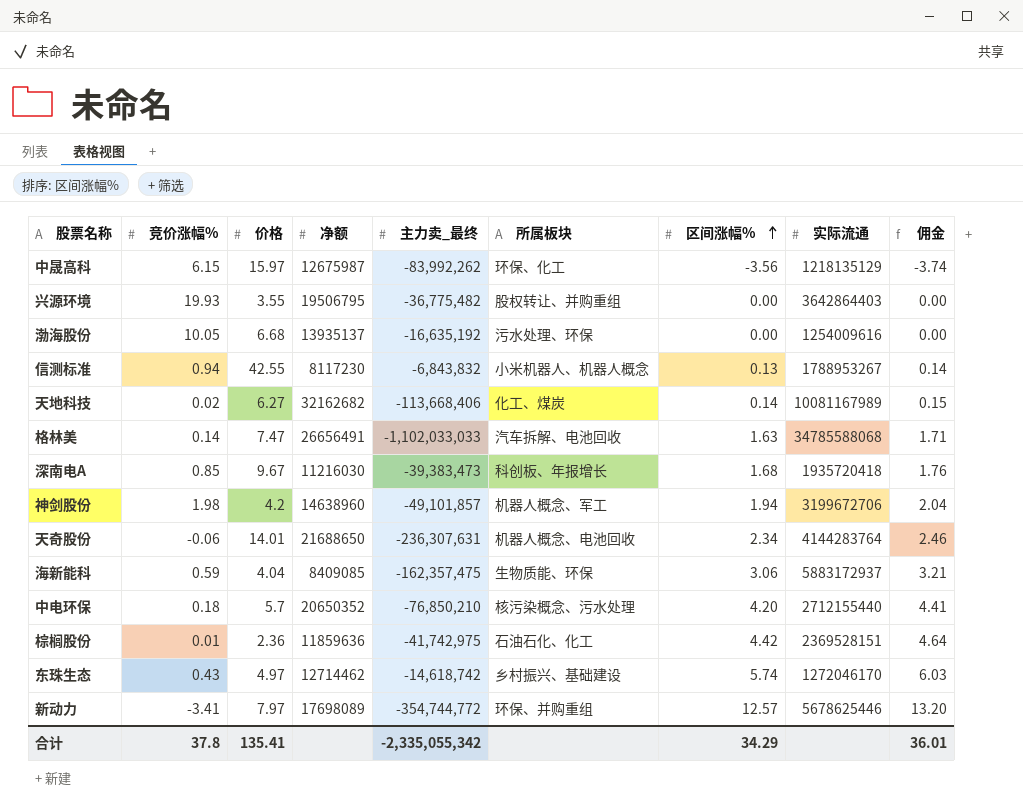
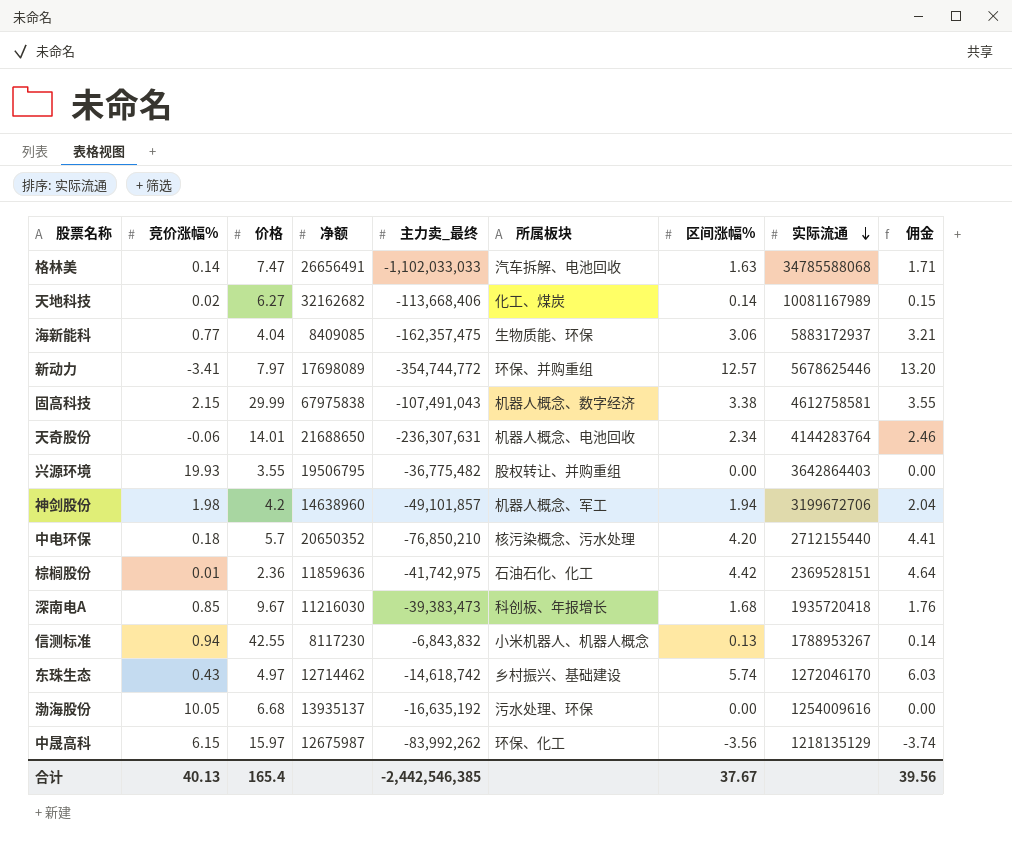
row order: 区间涨幅% ascending -> 实际流通 descending
海新能科 | 竞价涨幅%: 0.59 -> 0.77
row 固高科技: none -> 2.15 | 29.99 | 67975838 | -107,491,043 | 机器人概念、数字经济 | 3.38 | 4612758581 | 3.55
合计 | 竞价涨幅%: 37.8 -> 40.13
合计 | 价格: 135.41 -> 165.4
合计 | 主力卖_最终: -2,335,055,342 -> -2,442,546,385
合计 | 区间涨幅%: 34.29 -> 37.67
合计 | 佣金: 36.01 -> 39.56

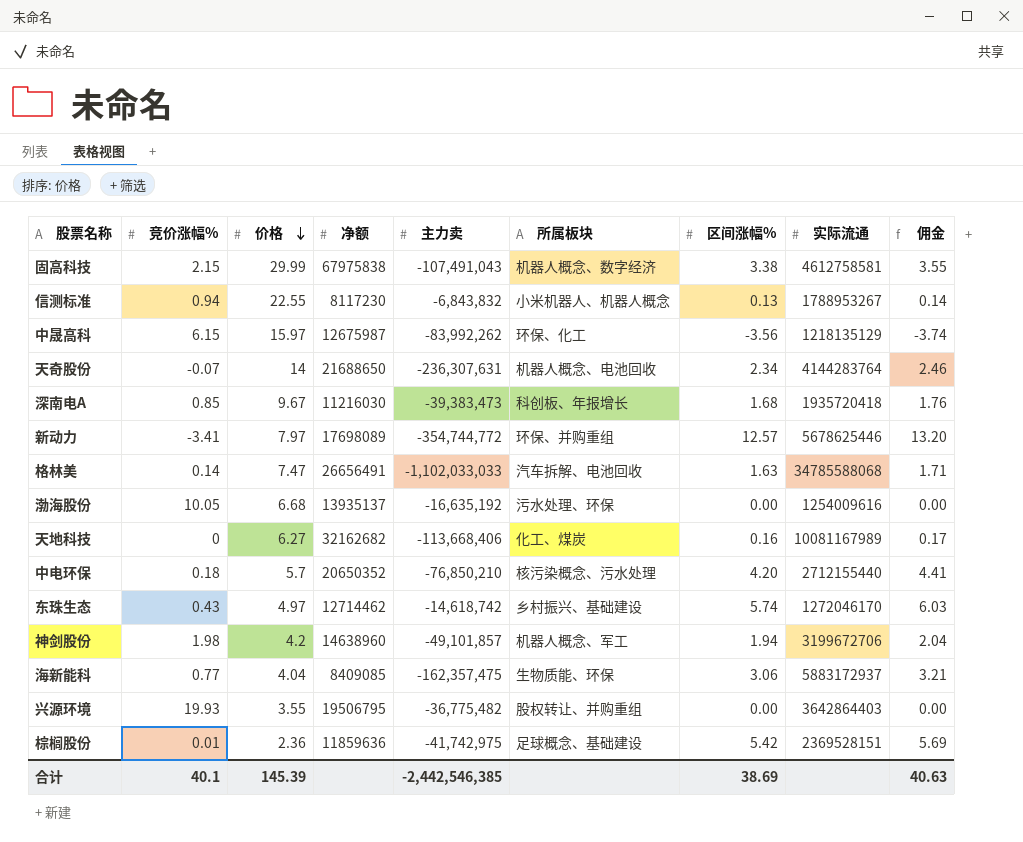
row order: 实际流通 descending -> 价格 descending
column name: 主力卖_最终 -> 主力卖
信测标准 | 价格: 42.55 -> 22.55
天奇股份 | 竞价涨幅%: -0.06 -> -0.07
天奇股份 | 价格: 14.01 -> 14
天地科技 | 竞价涨幅%: 0.02 -> 0
天地科技 | 区间涨幅%: 0.14 -> 0.16
天地科技 | 佣金: 0.15 -> 0.17
棕榈股份 | 所属板块: 石油石化、化工 -> 足球概念、基础建设
棕榈股份 | 区间涨幅%: 4.42 -> 5.42
棕榈股份 | 佣金: 4.64 -> 5.69
合计 | 竞价涨幅%: 40.13 -> 40.1
合计 | 价格: 165.4 -> 145.39
合计 | 区间涨幅%: 37.67 -> 38.69
合计 | 佣金: 39.56 -> 40.63

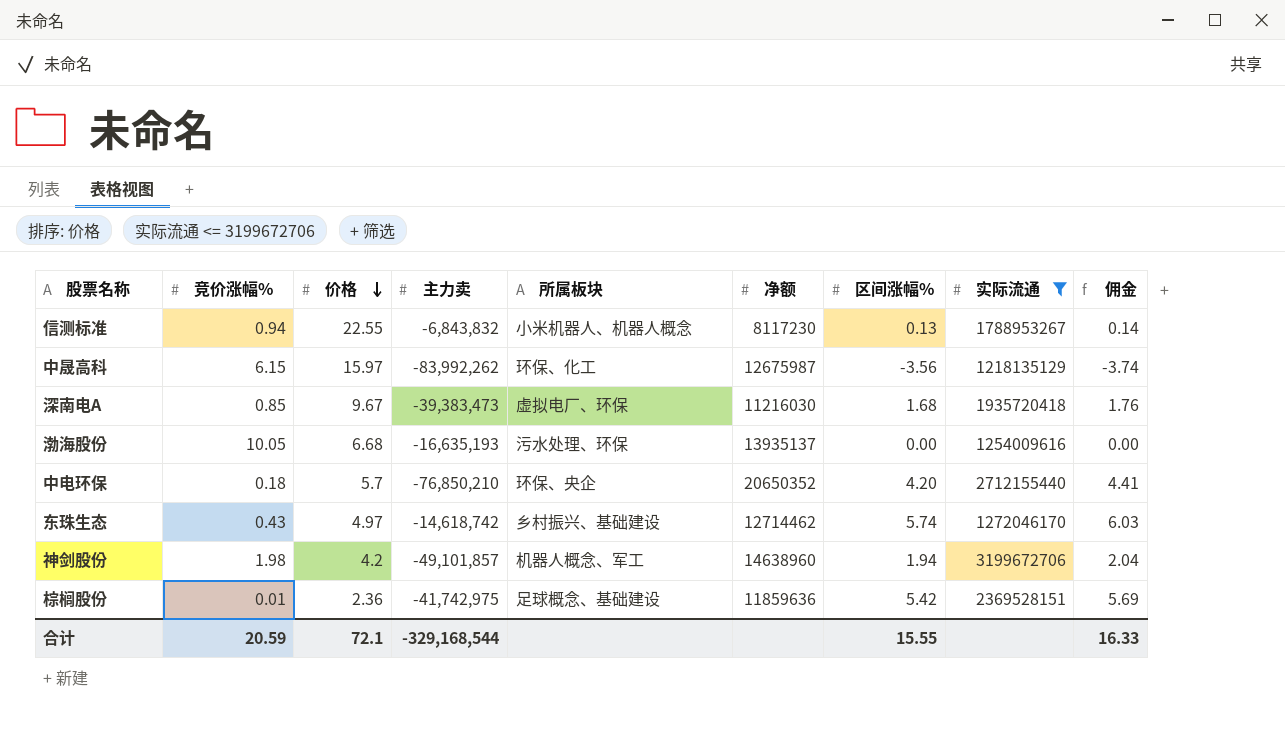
filter: none -> 实际流通 <= 3199672706
column 净额 | position: 4 -> 6
深南电A | 所属板块: 科创板、年报增长 -> 虚拟电厂、环保
渤海股份 | 主力卖: -16,635,192 -> -16,635,193
中电环保 | 所属板块: 核污染概念、污水处理 -> 环保、央企
合计 | 竞价涨幅%: 40.1 -> 20.59
合计 | 价格: 145.39 -> 72.1
合计 | 主力卖: -2,442,546,385 -> -329,168,544
合计 | 区间涨幅%: 38.69 -> 15.55
合计 | 佣金: 40.63 -> 16.33

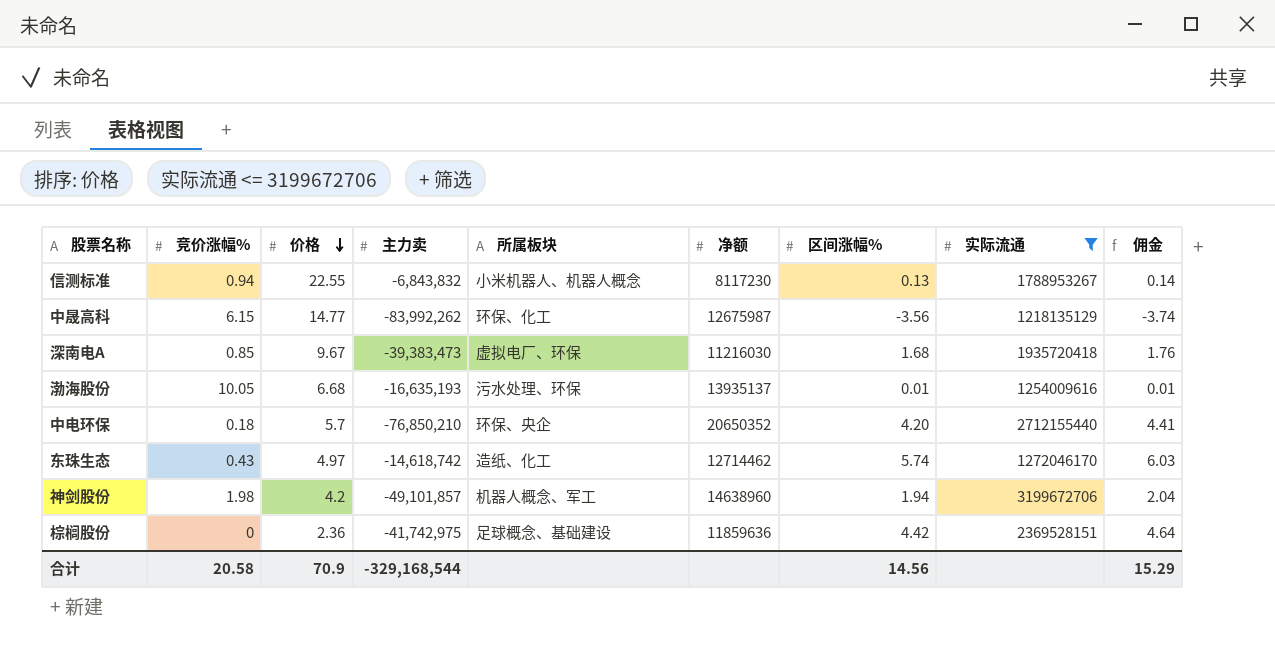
中晟高科 | 价格: 15.97 -> 14.77
渤海股份 | 区间涨幅%: 0.00 -> 0.01
渤海股份 | 佣金: 0.00 -> 0.01
东珠生态 | 所属板块: 乡村振兴、基础建设 -> 造纸、化工
棕榈股份 | 竞价涨幅%: 0.01 -> 0
棕榈股份 | 区间涨幅%: 5.42 -> 4.42
棕榈股份 | 佣金: 5.69 -> 4.64
合计 | 竞价涨幅%: 20.59 -> 20.58
合计 | 价格: 72.1 -> 70.9
合计 | 区间涨幅%: 15.55 -> 14.56
合计 | 佣金: 16.33 -> 15.29

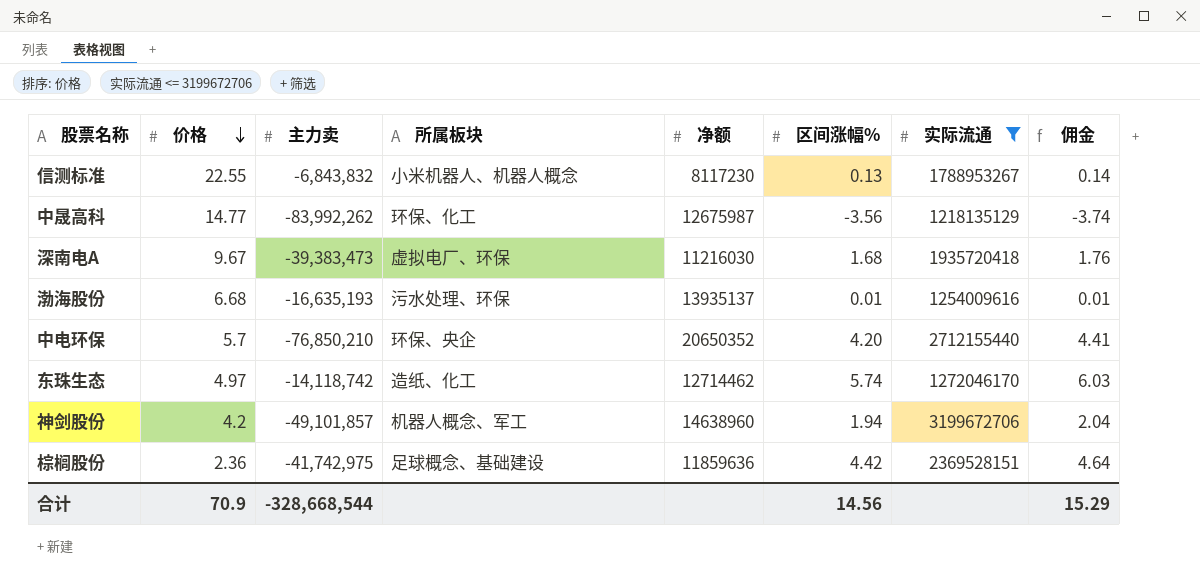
column 竞价涨幅% | position: 2 -> none
东珠生态 | 主力卖: -14,618,742 -> -14,118,742
合计 | 主力卖: -329,168,544 -> -328,668,544

